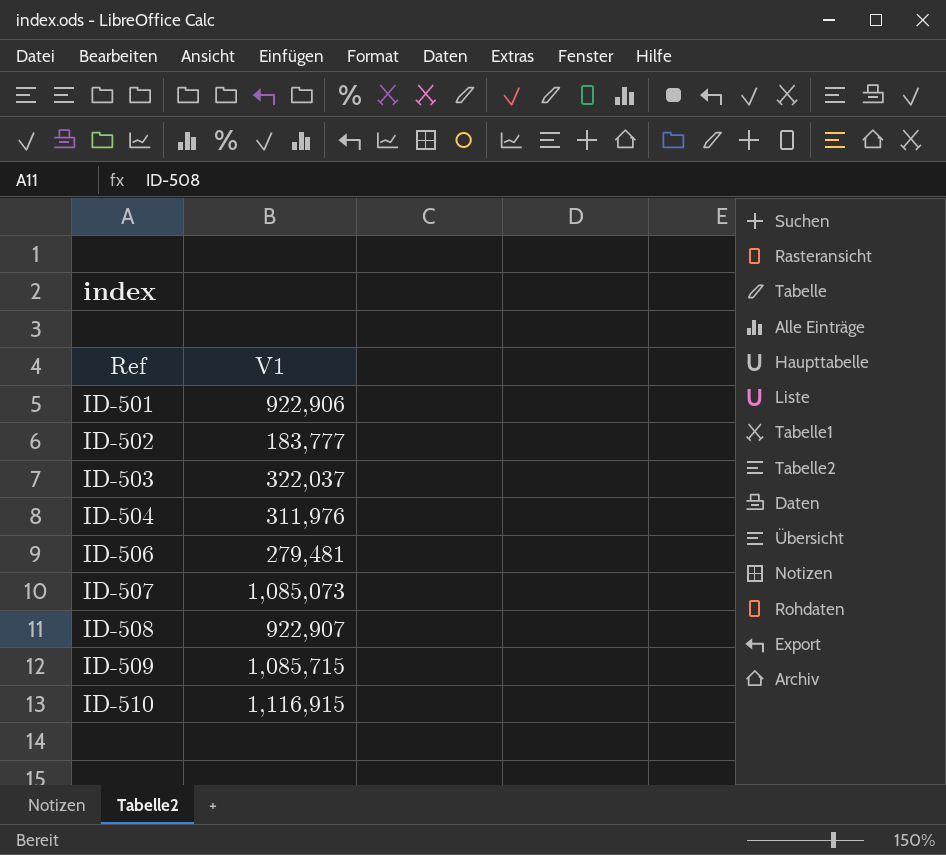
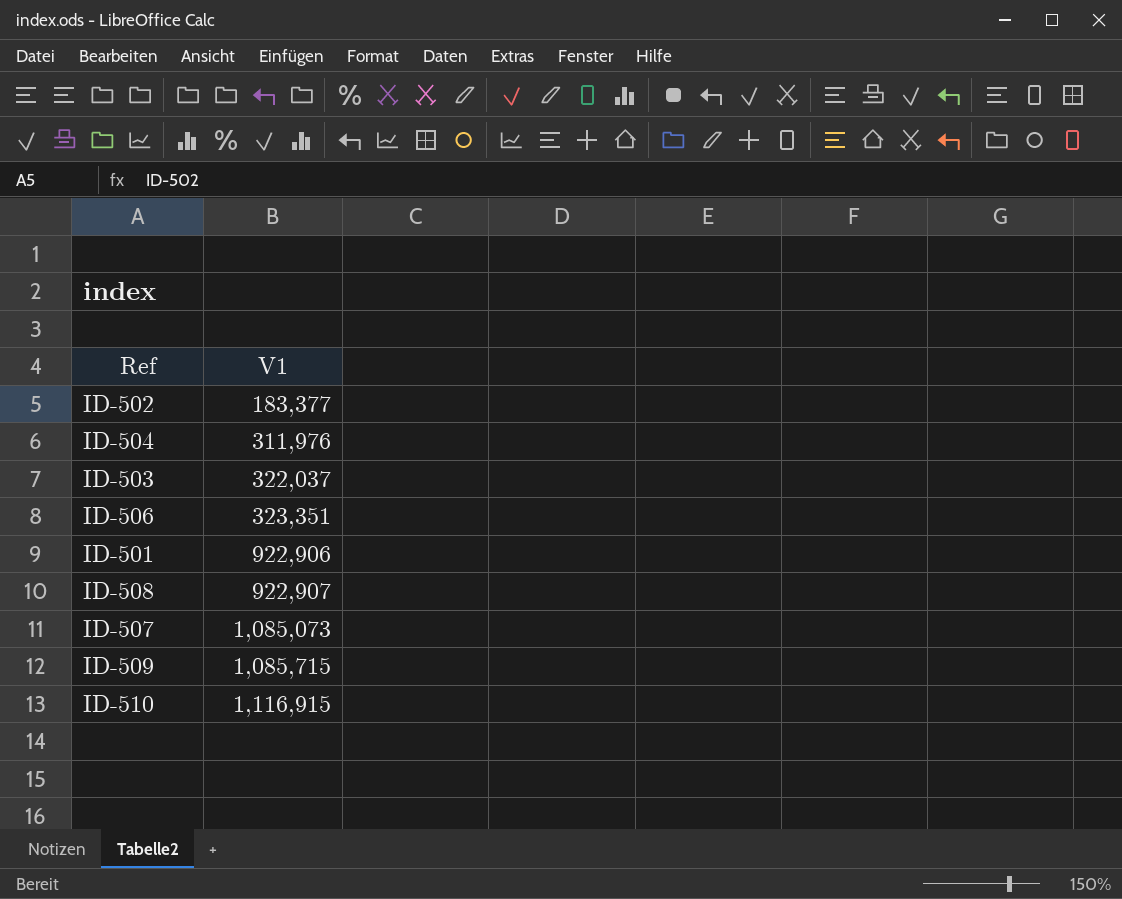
row order: Ref ascending -> V1 ascending
ID-502 | V1: 183,777 -> 183,377
ID-506 | V1: 279,481 -> 323,351

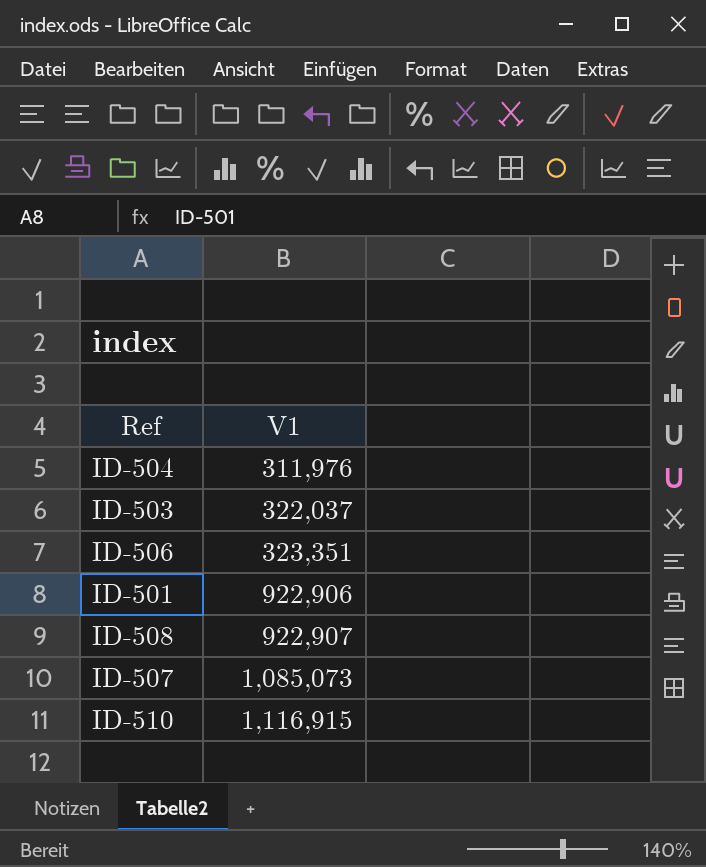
row ID-502: 183,377 -> none
row ID-509: 1,085,715 -> none

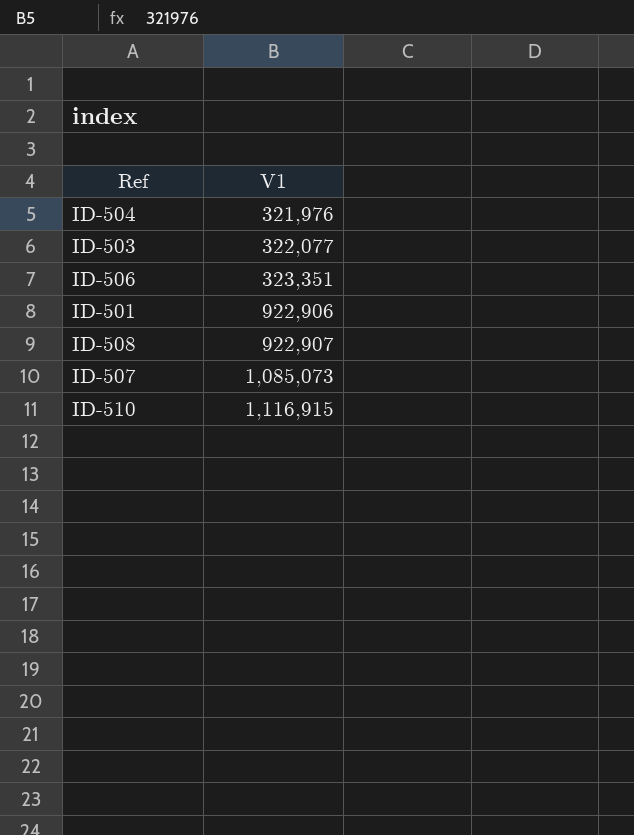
ID-504 | V1: 311,976 -> 321,976
ID-503 | V1: 322,037 -> 322,077

